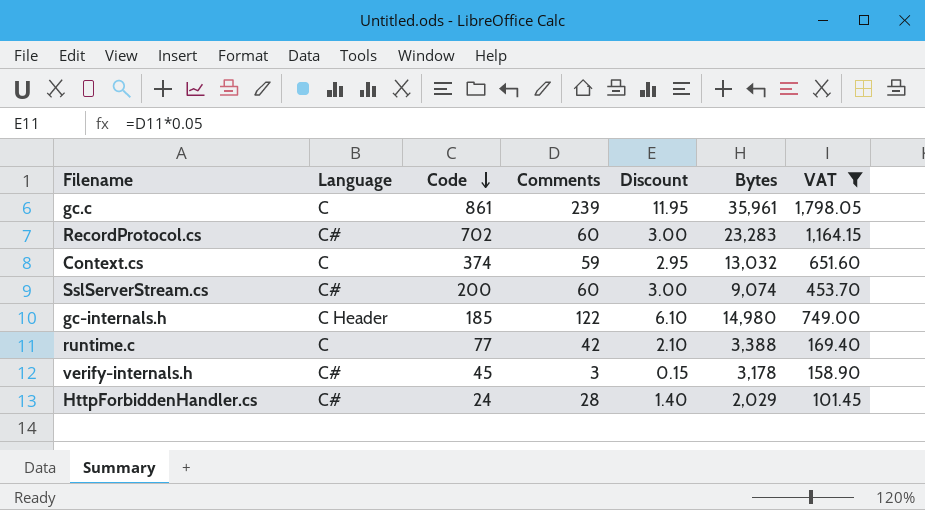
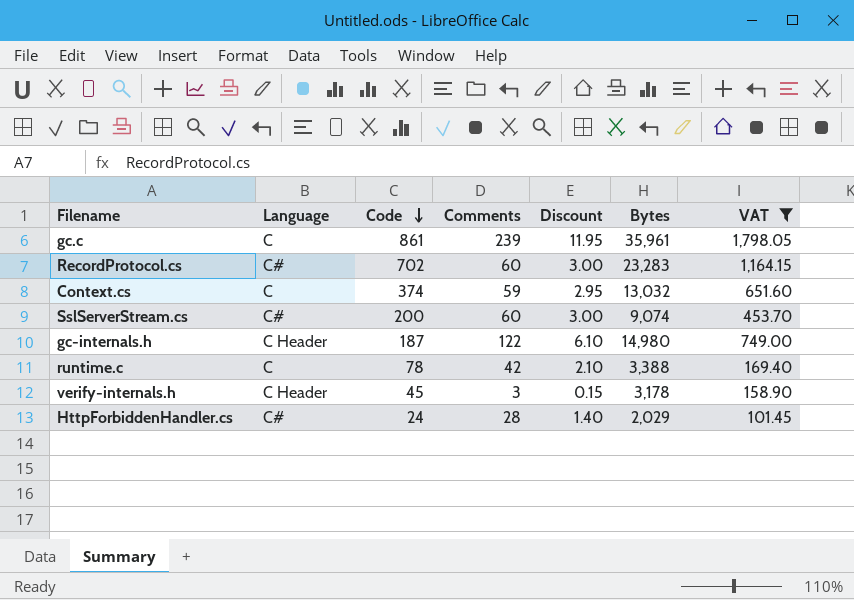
gc-internals.h | Code: 185 -> 187
runtime.c | Code: 77 -> 78
verify-internals.h | Language: C# -> C Header

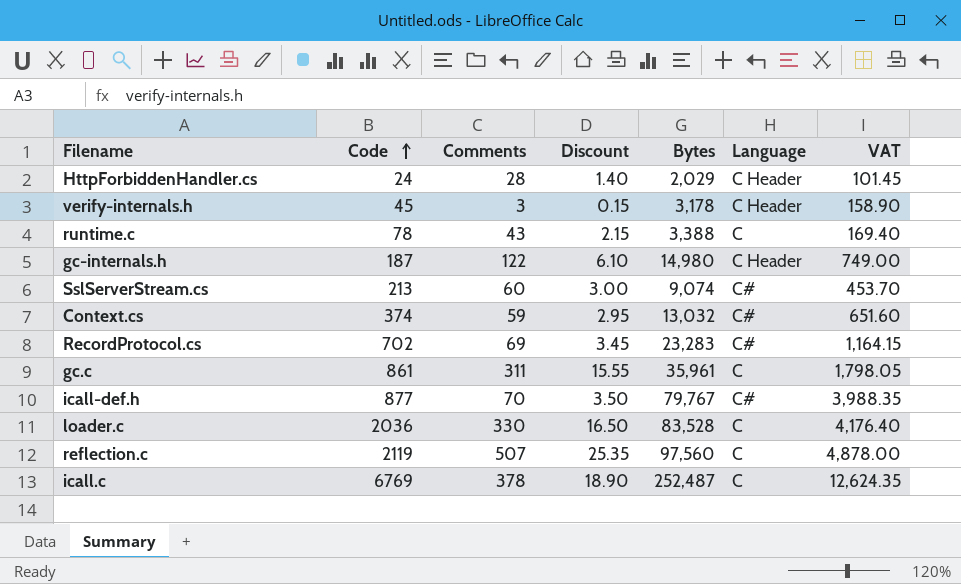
filter: VAT <= 1,798.05 -> none
row order: Code descending -> Code ascending
column Language | position: 2 -> 6
HttpForbiddenHandler.cs | Language: C# -> C Header
runtime.c | Comments: 42 -> 43
runtime.c | Discount: 2.10 -> 2.15
SslServerStream.cs | Code: 200 -> 213
Context.cs | Language: C -> C#
RecordProtocol.cs | Comments: 60 -> 69
RecordProtocol.cs | Discount: 3.00 -> 3.45
gc.c | Comments: 239 -> 311
gc.c | Discount: 11.95 -> 15.55

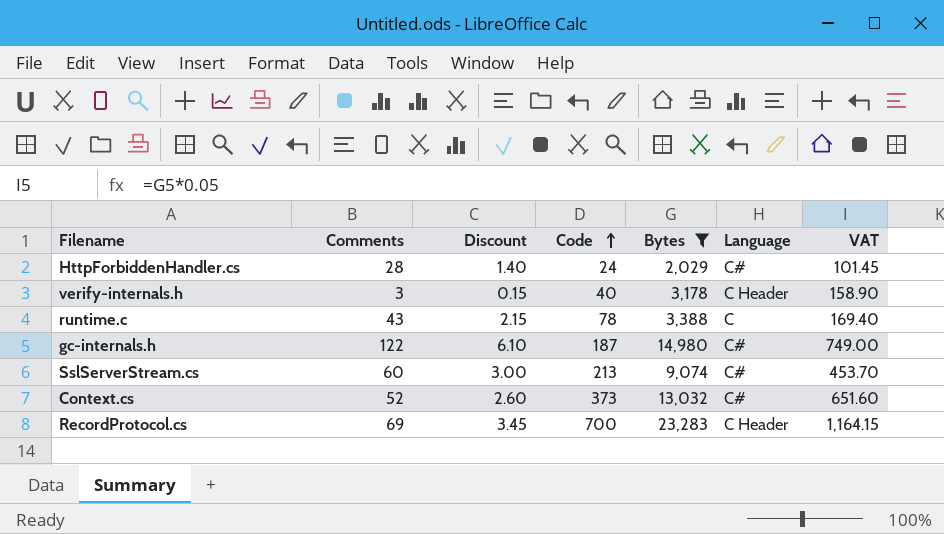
filter: none -> Bytes <= 23,283
column Code | position: 2 -> 4
HttpForbiddenHandler.cs | Language: C Header -> C#
verify-internals.h | Code: 45 -> 40
gc-internals.h | Language: C Header -> C#
Context.cs | Comments: 59 -> 52
Context.cs | Discount: 2.95 -> 2.60
Context.cs | Code: 374 -> 373
RecordProtocol.cs | Code: 702 -> 700
RecordProtocol.cs | Language: C# -> C Header

